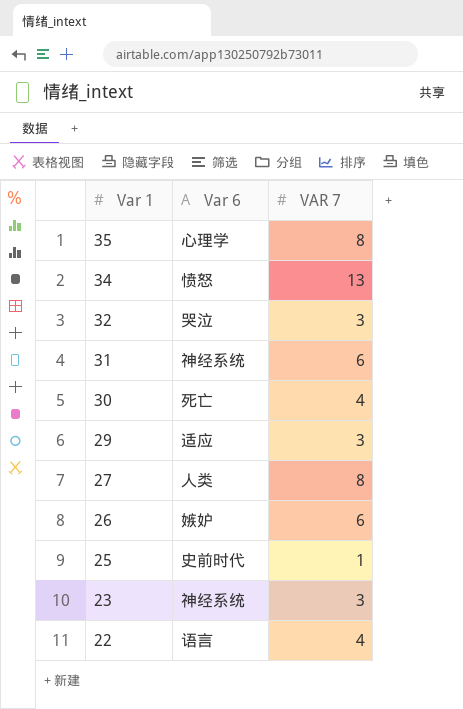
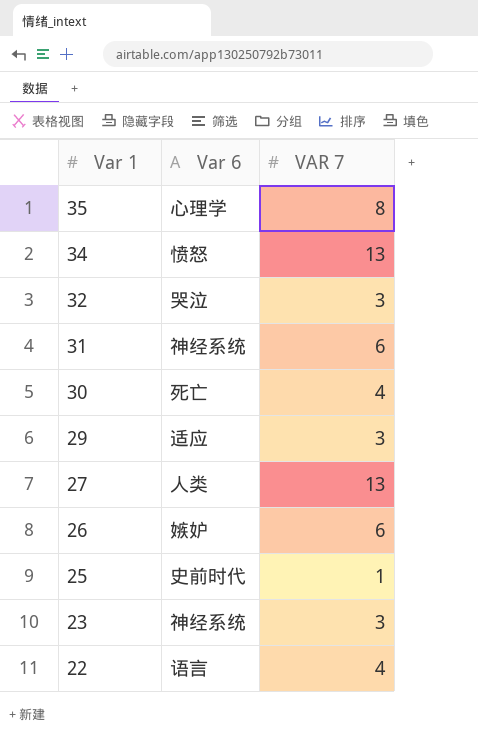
27 | VAR 7: 8 -> 13

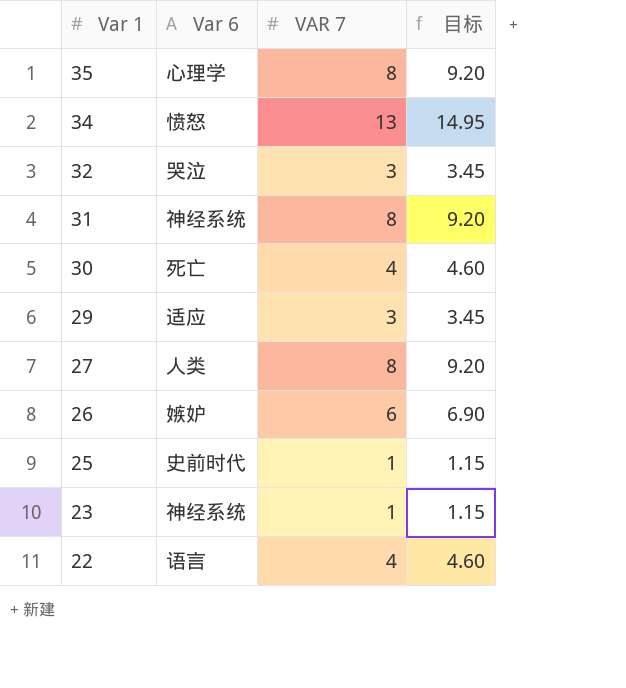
column 目标 | formula: none -> [VAR 7] * 1.15
31 | VAR 7: 6 -> 8
27 | VAR 7: 13 -> 8
23 | VAR 7: 3 -> 1

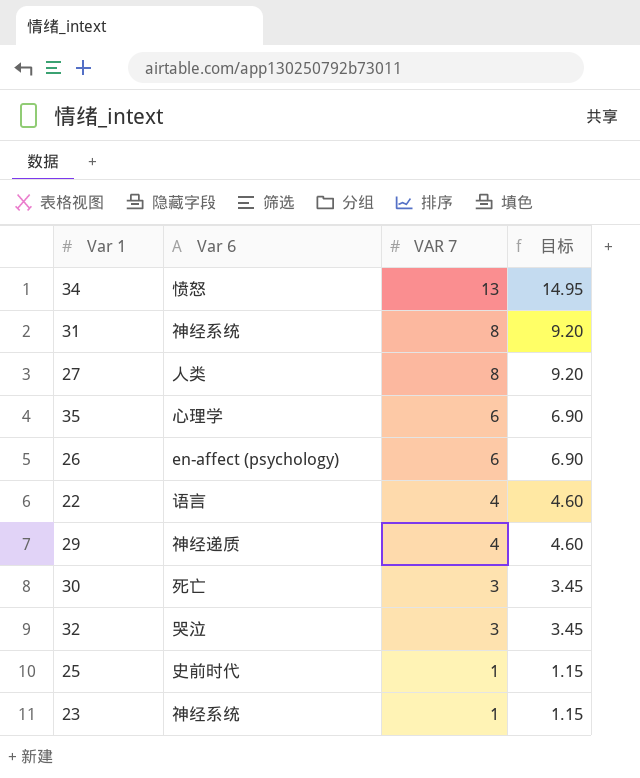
row order: Var 1 descending -> VAR 7 descending
35 | VAR 7: 8 -> 6
35 | 目标: 9.20 -> 6.90
26 | Var 6: 嫉妒 -> en-affect (psychology)
29 | Var 6: 适应 -> 神经递质
29 | VAR 7: 3 -> 4
29 | 目标: 3.45 -> 4.60
30 | VAR 7: 4 -> 3
30 | 目标: 4.60 -> 3.45

